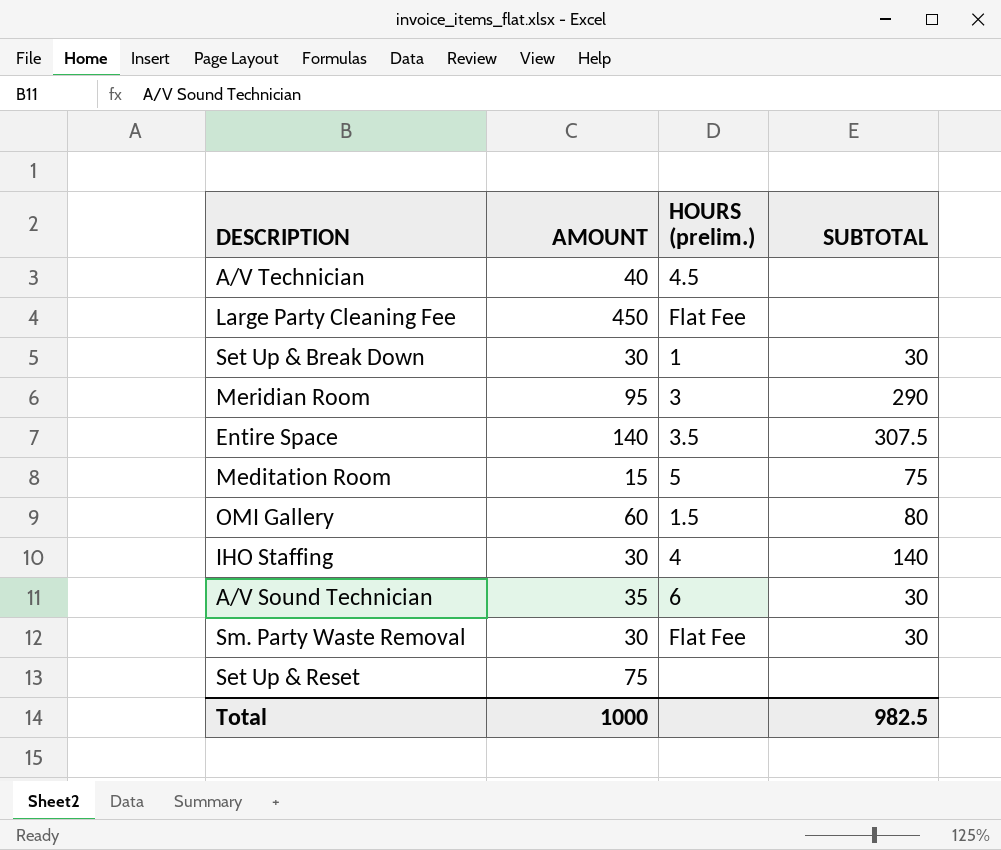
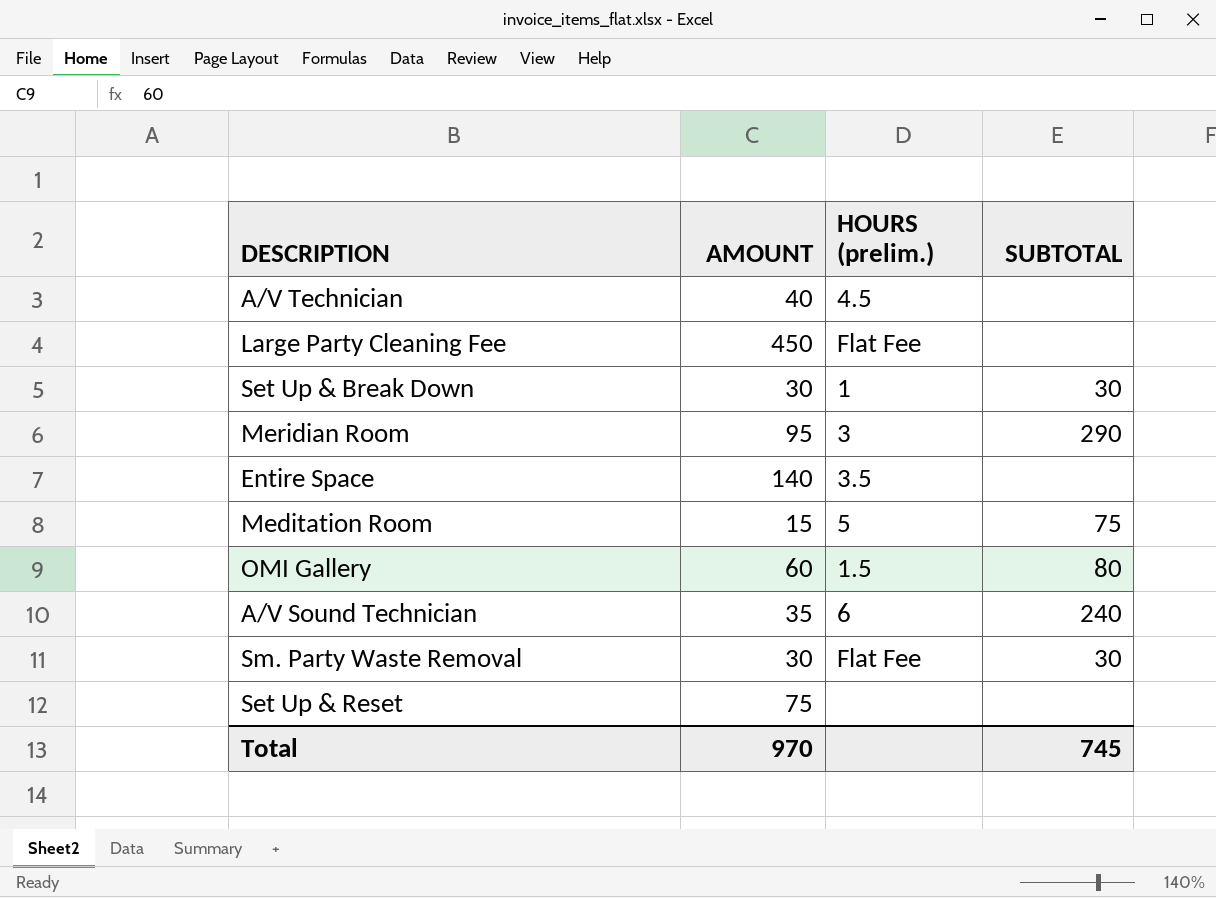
row IHO Staffing: 30 | 4 | 140 -> none
Entire Space | SUBTOTAL: 307.5 -> none
A/V Sound Technician | SUBTOTAL: 30 -> 240
Total | AMOUNT: 1000 -> 970
Total | SUBTOTAL: 982.5 -> 745

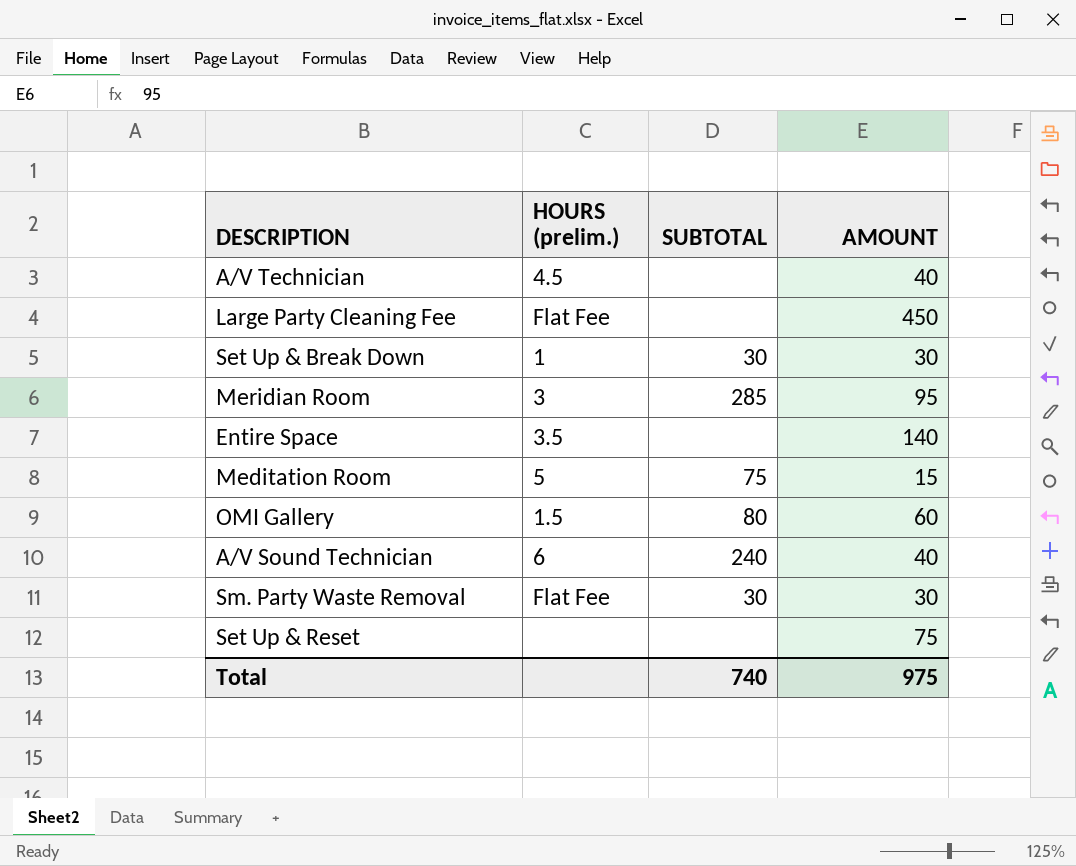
column AMOUNT | position: 2 -> 4
Meridian Room | SUBTOTAL: 290 -> 285
A/V Sound Technician | AMOUNT: 35 -> 40
Total | SUBTOTAL: 745 -> 740
Total | AMOUNT: 970 -> 975

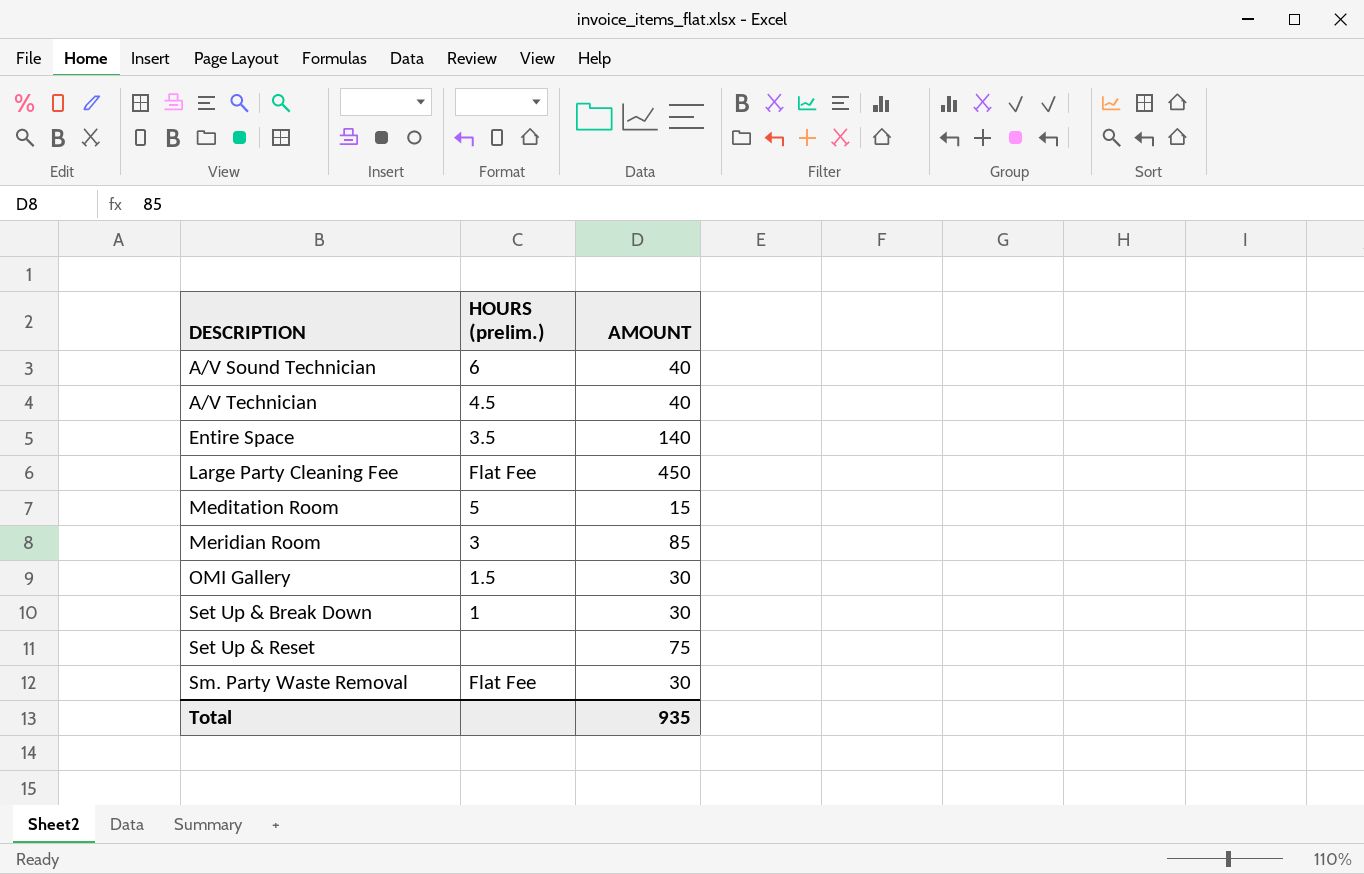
row order: none -> DESCRIPTION ascending
column SUBTOTAL | position: 3 -> none
Meridian Room | AMOUNT: 95 -> 85
OMI Gallery | AMOUNT: 60 -> 30
Total | AMOUNT: 975 -> 935

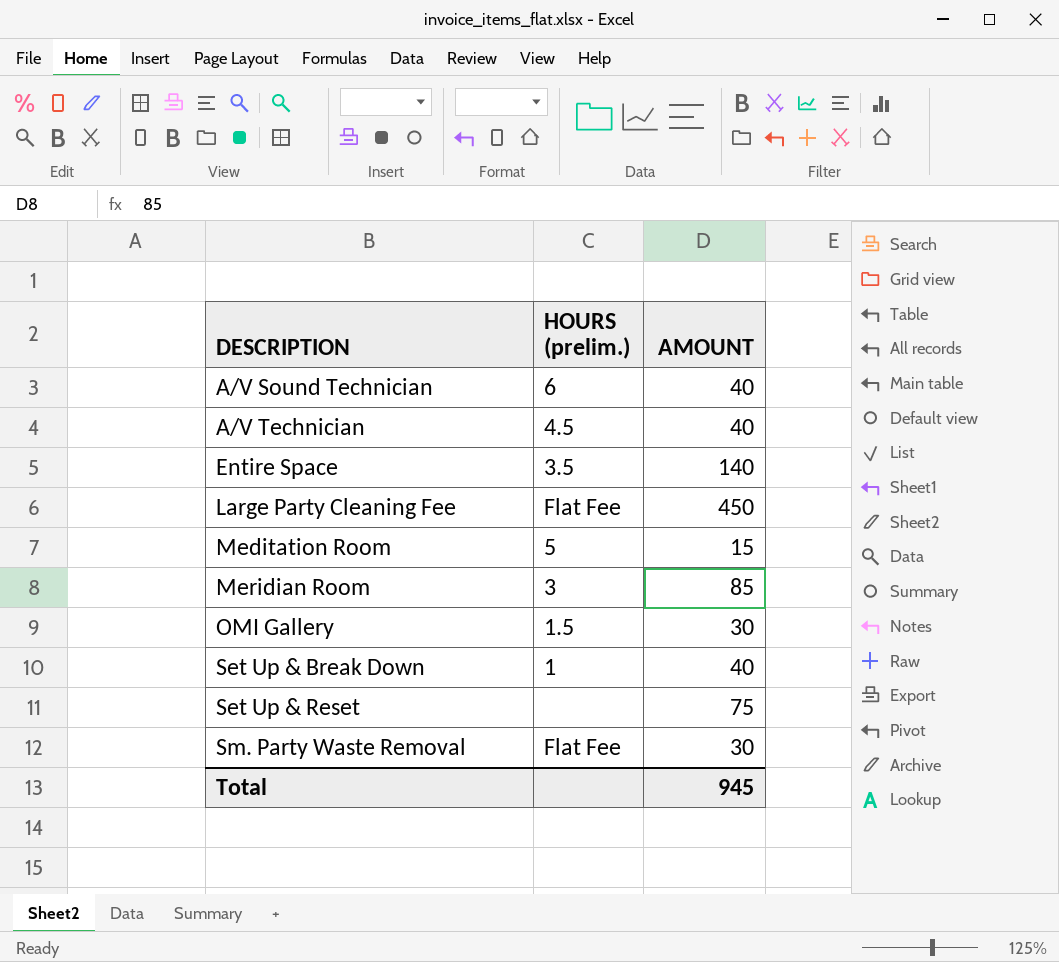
Set Up & Break Down | AMOUNT: 30 -> 40
Total | AMOUNT: 935 -> 945

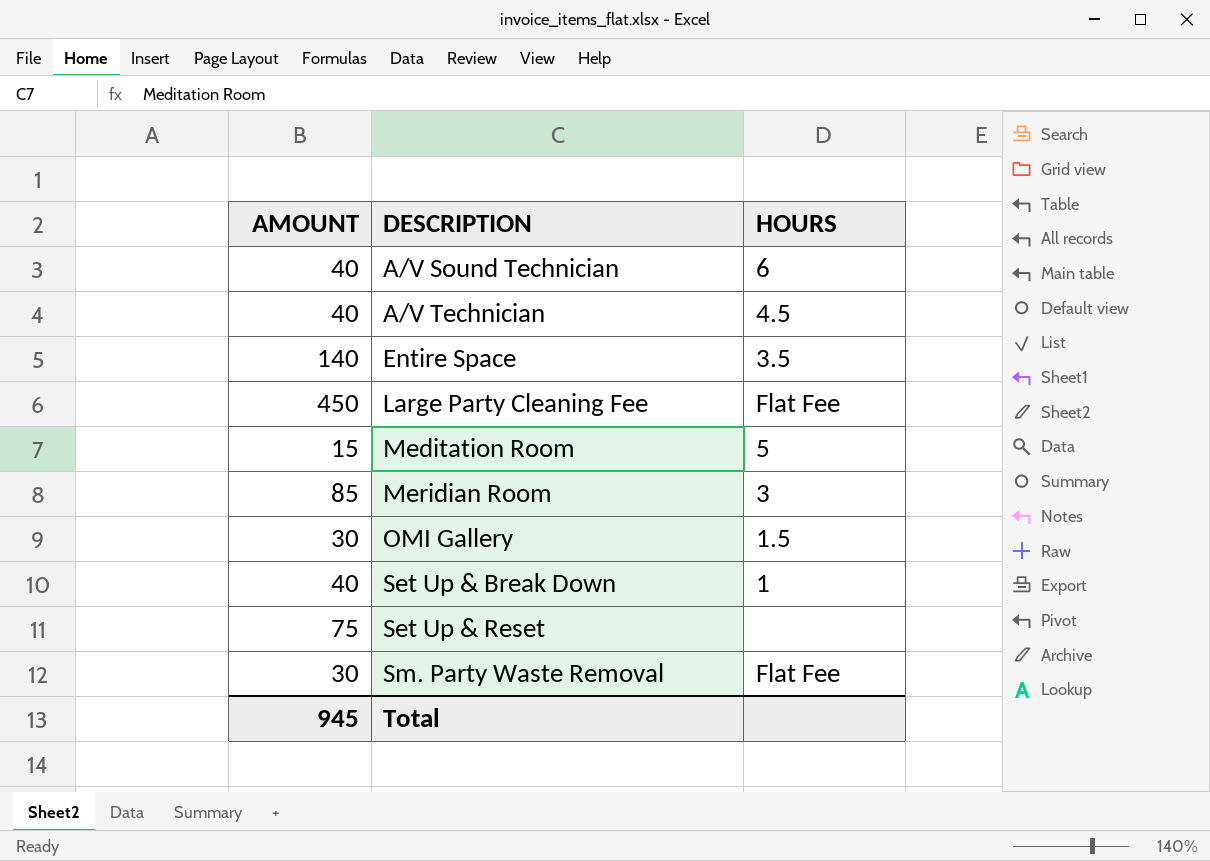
column AMOUNT | position: 3 -> 1
column name: HOURS (prelim.) -> HOURS

